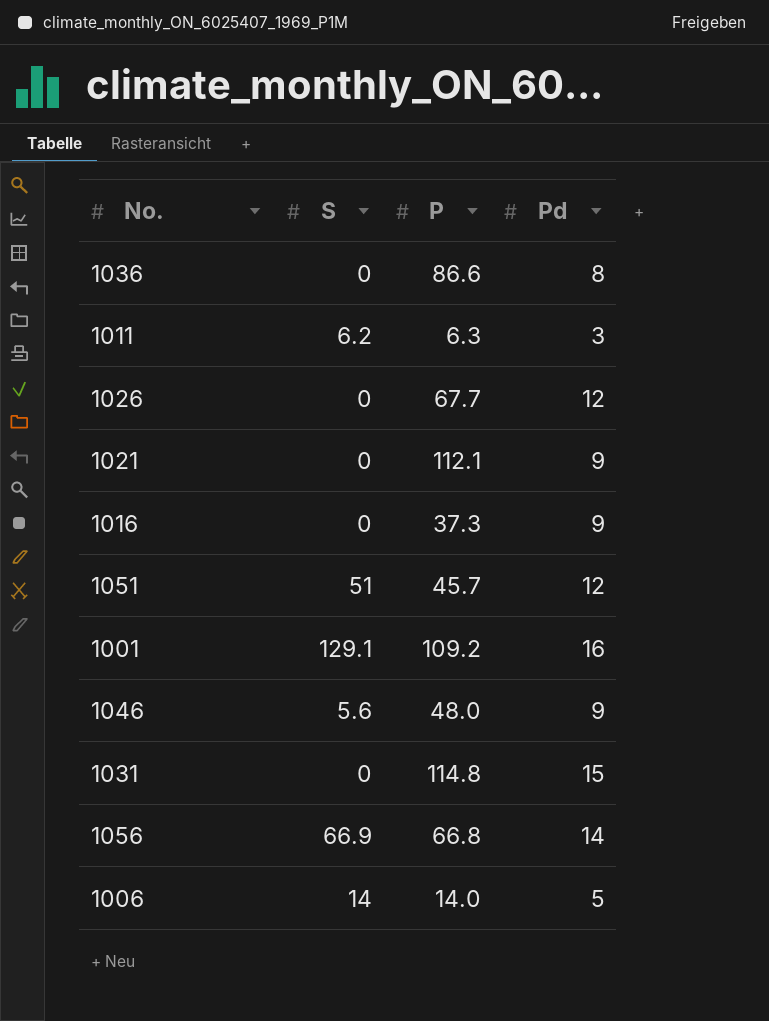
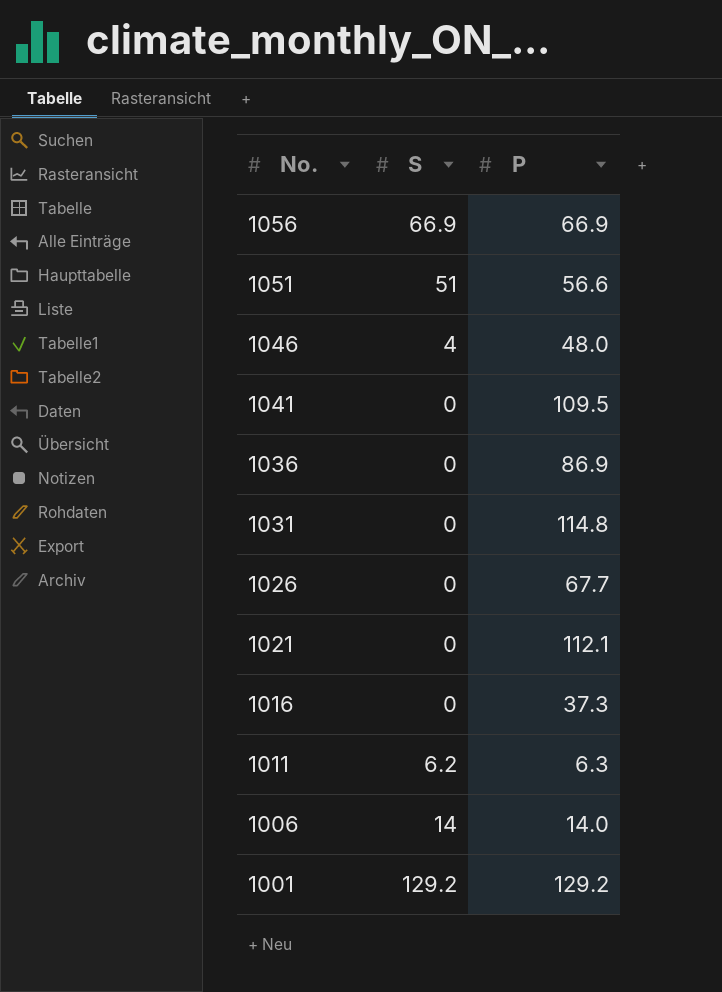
row order: none -> No. descending
column Pd | position: 4 -> none
1056 | P: 66.8 -> 66.9
1051 | P: 45.7 -> 56.6
1046 | S: 5.6 -> 4
row 1041: none -> 0 | 109.5
1036 | P: 86.6 -> 86.9
1001 | S: 129.1 -> 129.2
1001 | P: 109.2 -> 129.2

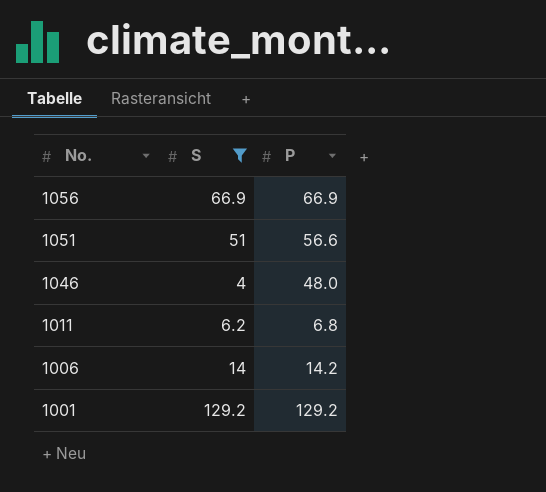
filter: none -> S != 0
1011 | P: 6.3 -> 6.8
1006 | P: 14.0 -> 14.2

